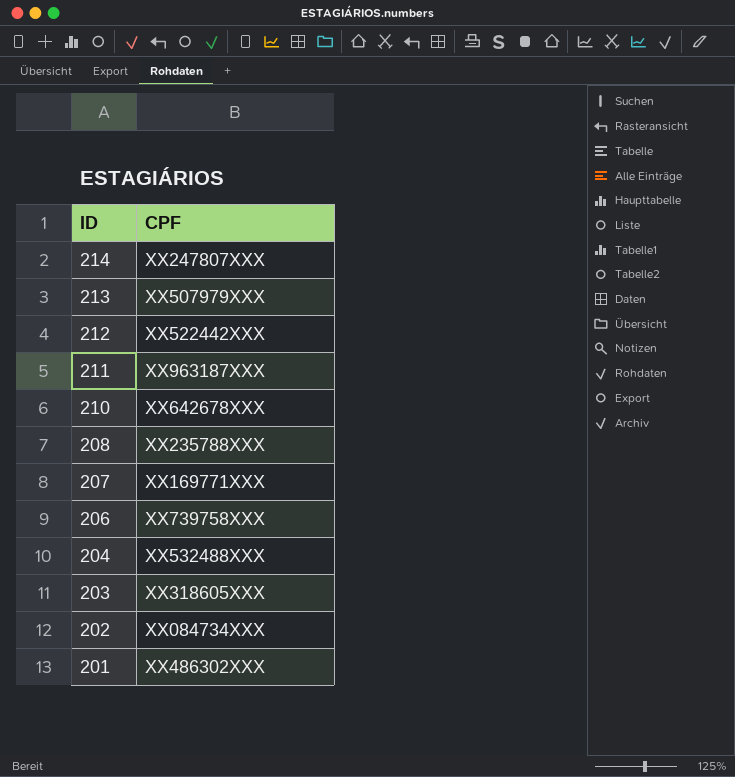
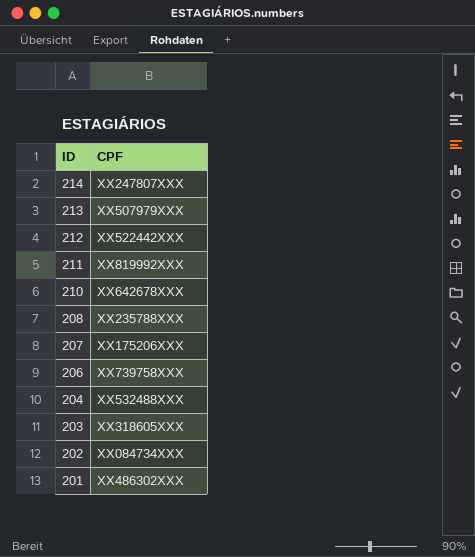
211 | CPF: XX963187XXX -> XX819992XXX
207 | CPF: XX169771XXX -> XX175206XXX

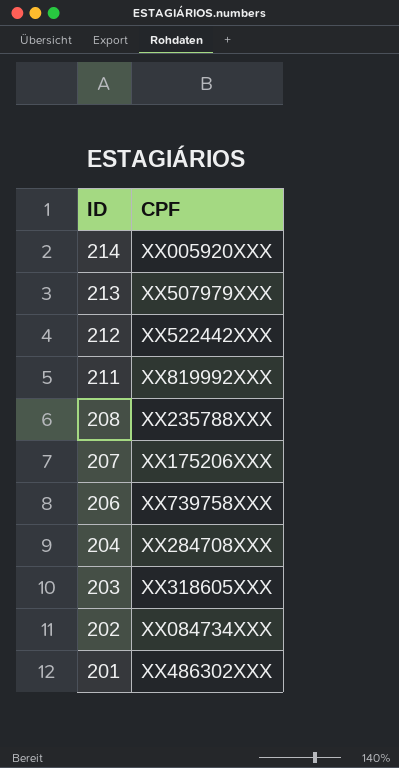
row 210: XX642678XXX -> none
214 | CPF: XX247807XXX -> XX005920XXX
204 | CPF: XX532488XXX -> XX284708XXX

